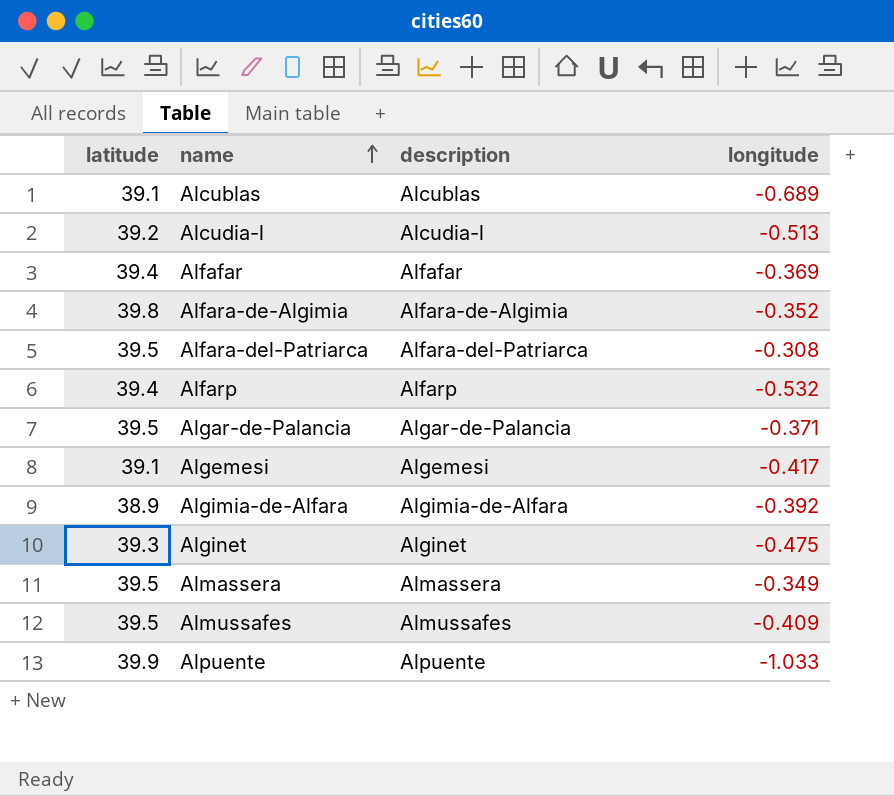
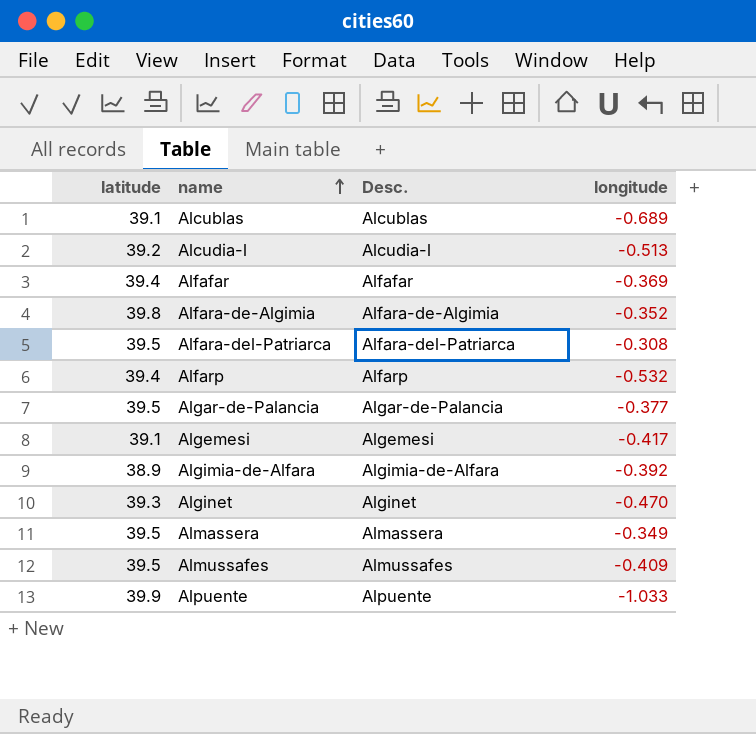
column name: description -> Desc.
Algar-de-Palancia | longitude: -0.371 -> -0.377
Alginet | longitude: -0.475 -> -0.470

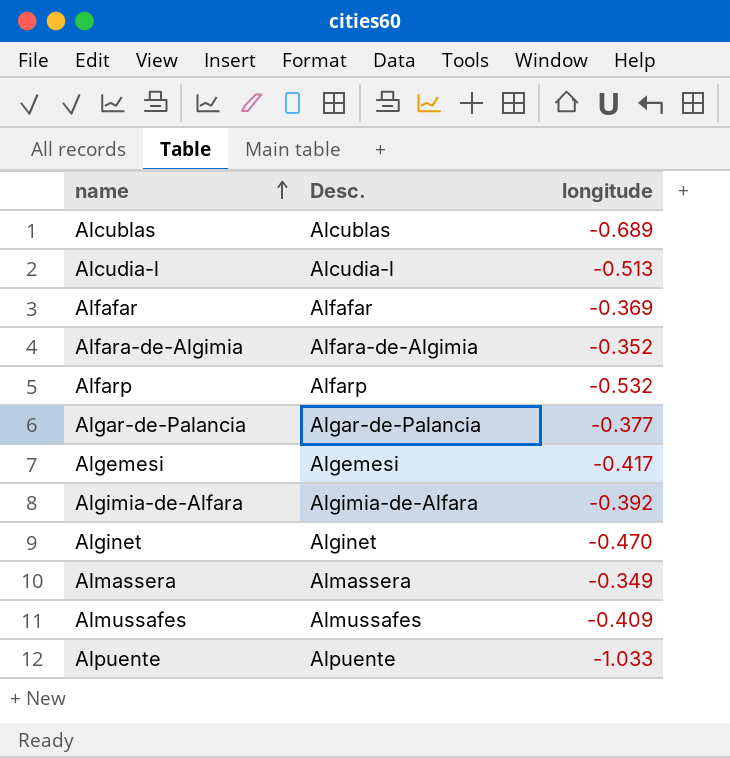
column latitude | position: 1 -> none
row Alfara-del-Patriarca: 39.5 | Alfara-del-Patriarca | -0.308 -> none

